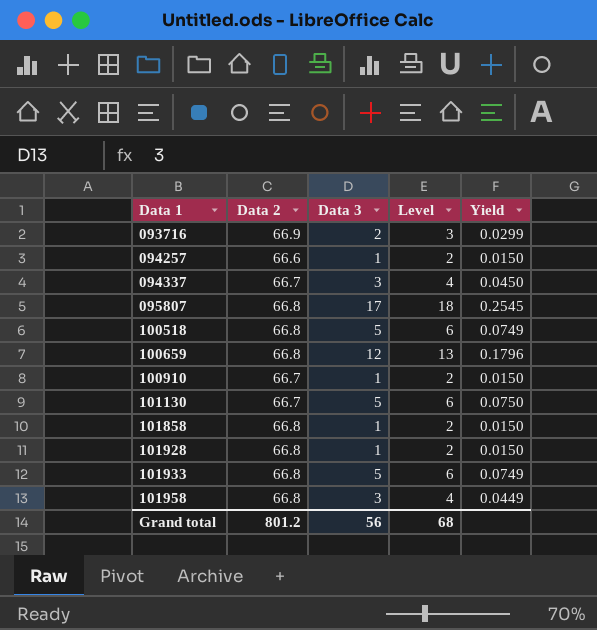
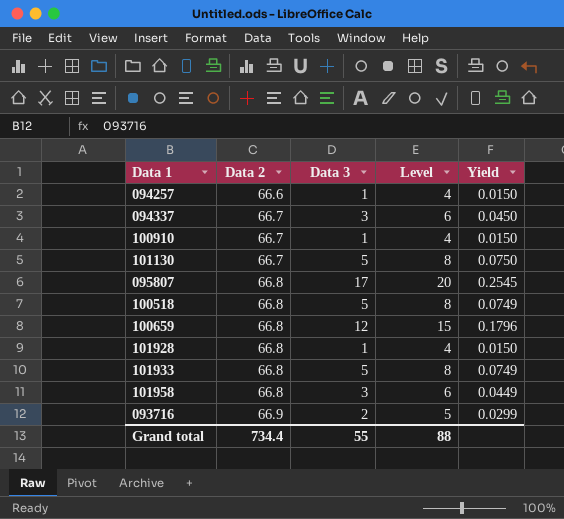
row order: Data 1 ascending -> Data 2 ascending
column Level | formula: [Data 3] + 1 -> [Data 3] + 3
row 101858: 66.8 | 1 | 2 | 0.0150 -> none
Grand total | Data 2: 801.2 -> 734.4
Grand total | Data 3: 56 -> 55
Grand total | Level: 68 -> 88

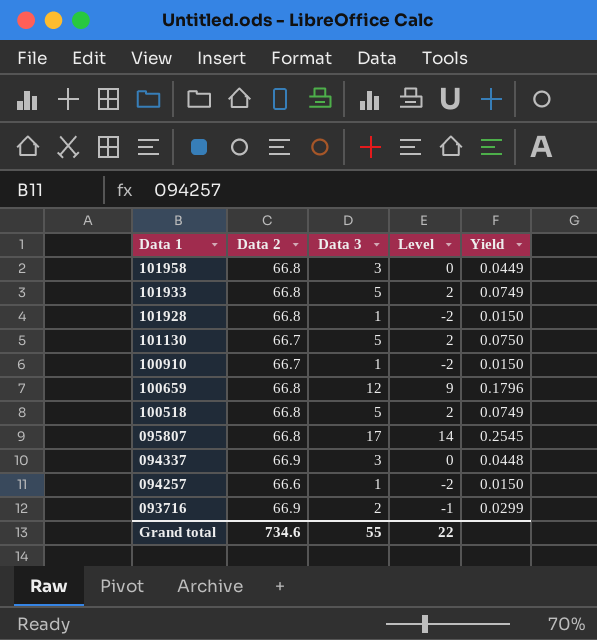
row order: Data 2 ascending -> Data 1 descending
column Level | formula: [Data 3] + 3 -> [Data 3] - 3
094337 | Data 2: 66.7 -> 66.9
094337 | Yield: 0.0450 -> 0.0448
Grand total | Data 2: 734.4 -> 734.6
Grand total | Level: 88 -> 22

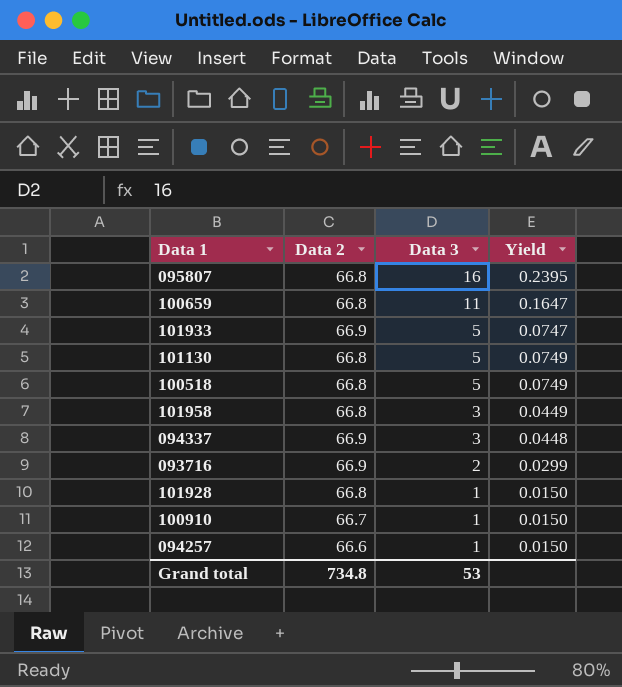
row order: Data 1 descending -> Data 3 descending
column Level | formula: [Data 3] - 3 -> none
095807 | Data 3: 17 -> 16
095807 | Yield: 0.2545 -> 0.2395
100659 | Data 3: 12 -> 11
100659 | Yield: 0.1796 -> 0.1647
101933 | Data 2: 66.8 -> 66.9
101933 | Yield: 0.0749 -> 0.0747
101130 | Data 2: 66.7 -> 66.8
101130 | Yield: 0.0750 -> 0.0749
Grand total | Data 2: 734.6 -> 734.8
Grand total | Data 3: 55 -> 53

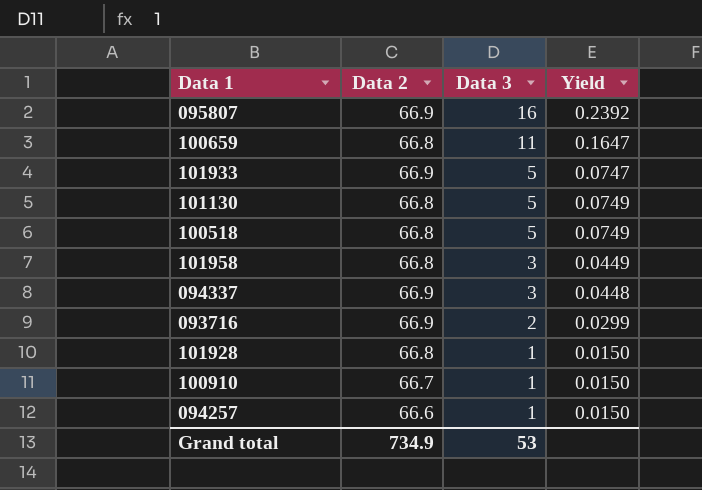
095807 | Data 2: 66.8 -> 66.9
095807 | Yield: 0.2395 -> 0.2392
Grand total | Data 2: 734.8 -> 734.9

